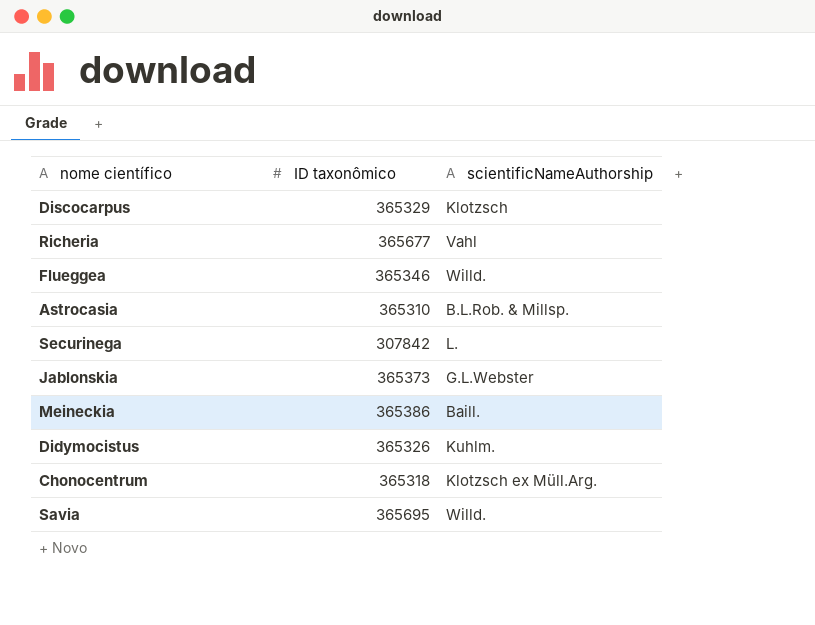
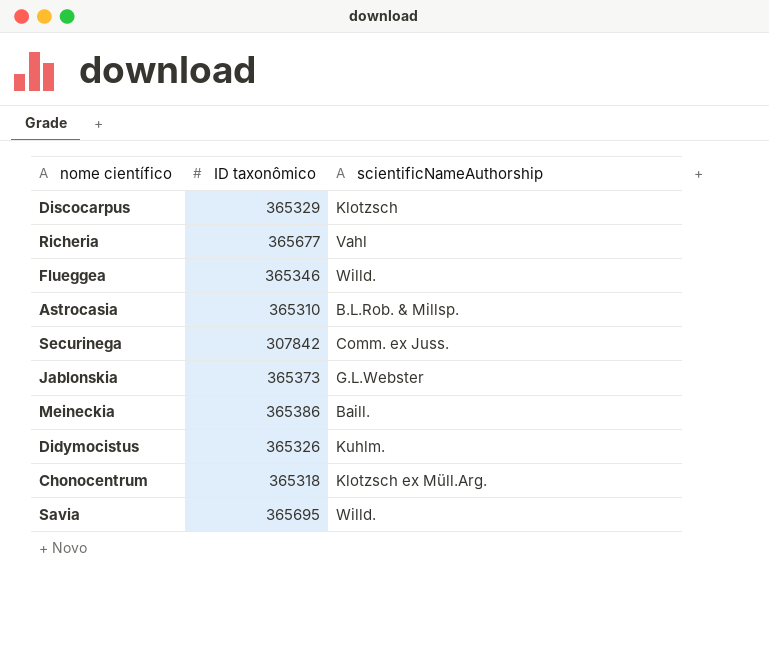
Securinega | scientificNameAuthorship: L. -> Comm. ex Juss.

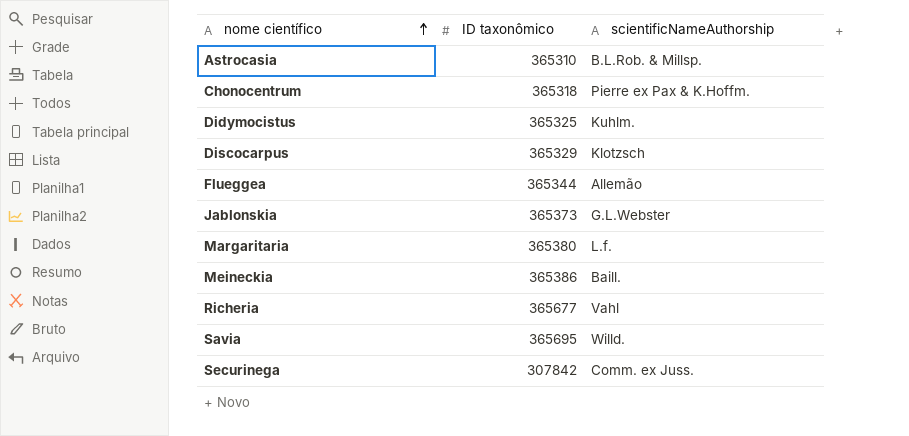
row order: none -> nome científico ascending
Chonocentrum | scientificNameAuthorship: Klotzsch ex Müll.Arg. -> Pierre ex Pax & K.Hoffm.
Didymocistus | ID taxonômico: 365326 -> 365325
Flueggea | ID taxonômico: 365346 -> 365344
Flueggea | scientificNameAuthorship: Willd. -> Allemão
row Margaritaria: none -> 365380 | L.f.

